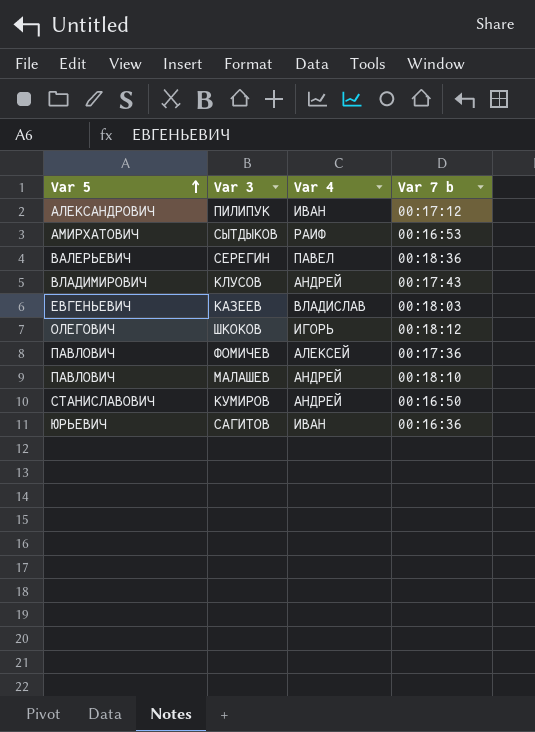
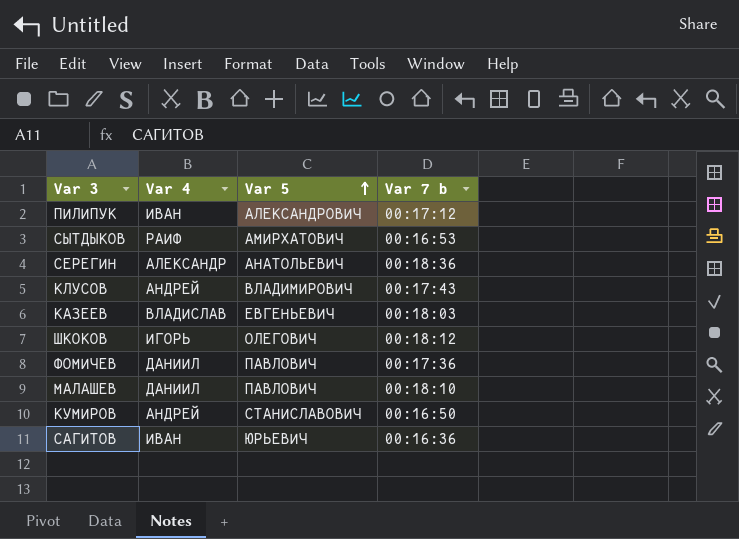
column Var 5 | position: 1 -> 3
СЕРЕГИН | Var 4: ПАВЕЛ -> АЛЕКСАНДР
СЕРЕГИН | Var 5: ВАЛЕРЬЕВИЧ -> АНАТОЛЬЕВИЧ
ФОМИЧЕВ | Var 4: АЛЕКСЕЙ -> ДАНИИЛ
МАЛАШЕВ | Var 4: АНДРЕЙ -> ДАНИИЛ

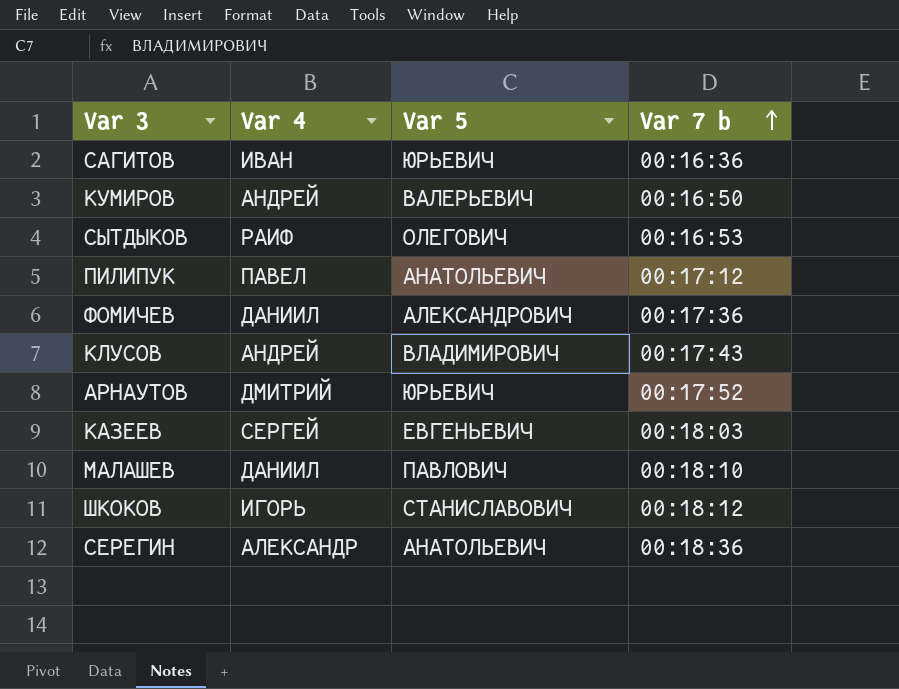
row order: Var 5 ascending -> Var 7 b ascending
КУМИРОВ | Var 5: СТАНИСЛАВОВИЧ -> ВАЛЕРЬЕВИЧ
СЫТДЫКОВ | Var 5: АМИРХАТОВИЧ -> ОЛЕГОВИЧ
ПИЛИПУК | Var 4: ИВАН -> ПАВЕЛ
ПИЛИПУК | Var 5: АЛЕКСАНДРОВИЧ -> АНАТОЛЬЕВИЧ
ФОМИЧЕВ | Var 5: ПАВЛОВИЧ -> АЛЕКСАНДРОВИЧ
row АРНАУТОВ: none -> ДМИТРИЙ | ЮРЬЕВИЧ | 00:17:52
КАЗЕЕВ | Var 4: ВЛАДИСЛАВ -> СЕРГЕЙ
ШКОКОВ | Var 5: ОЛЕГОВИЧ -> СТАНИСЛАВОВИЧ

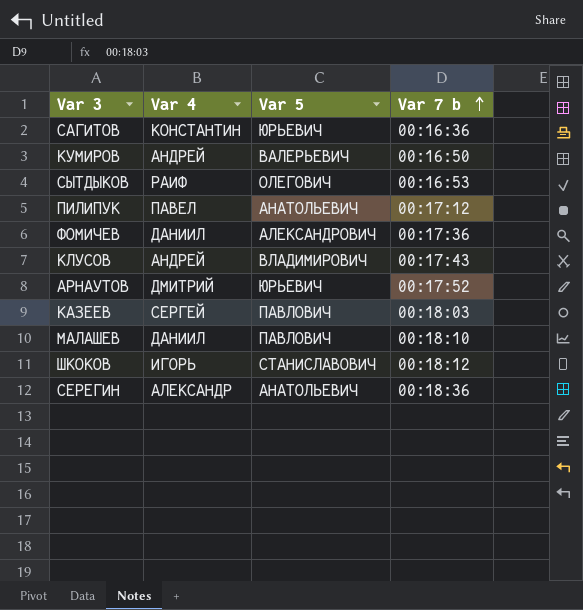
САГИТОВ | Var 4: ИВАН -> КОНСТАНТИН
КАЗЕЕВ | Var 5: ЕВГЕНЬЕВИЧ -> ПАВЛОВИЧ

